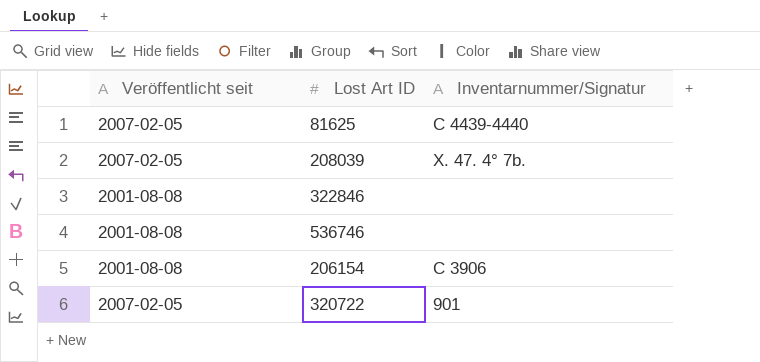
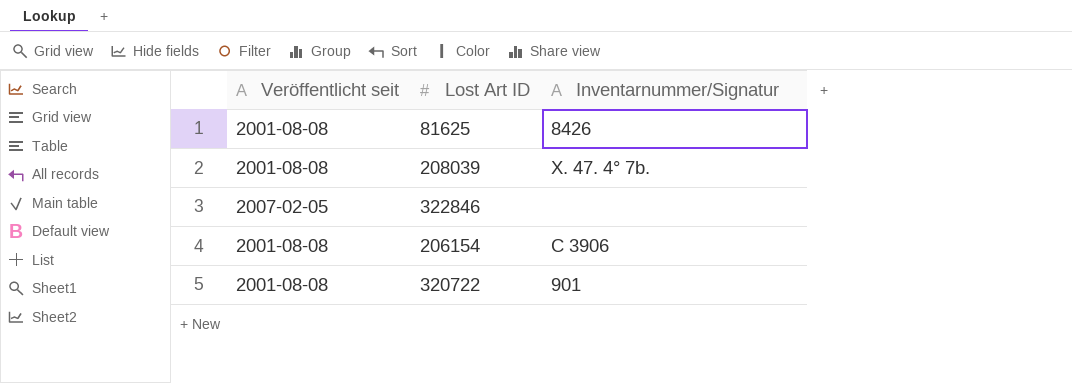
row 536746: 2001-08-08 | none -> none
81625 | Veröffentlicht seit: 2007-02-05 -> 2001-08-08
81625 | Inventarnummer/Signatur: C 4439-4440 -> 8426
208039 | Veröffentlicht seit: 2007-02-05 -> 2001-08-08
322846 | Veröffentlicht seit: 2001-08-08 -> 2007-02-05
320722 | Veröffentlicht seit: 2007-02-05 -> 2001-08-08

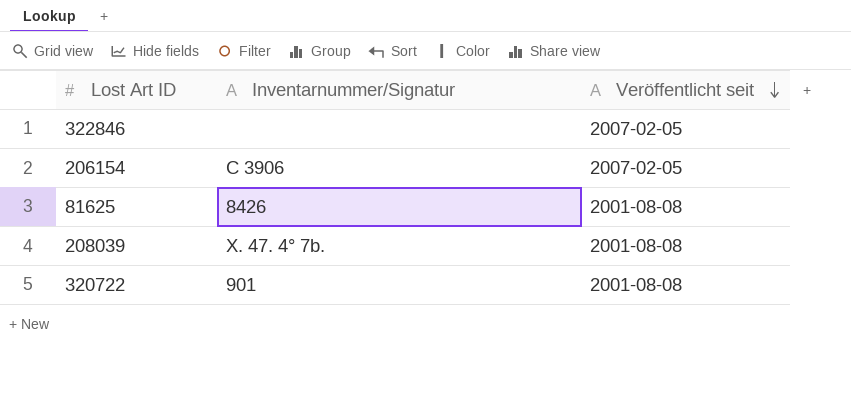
row order: none -> Veröffentlicht seit descending
column Veröffentlicht seit | position: 1 -> 3
206154 | Veröffentlicht seit: 2001-08-08 -> 2007-02-05

